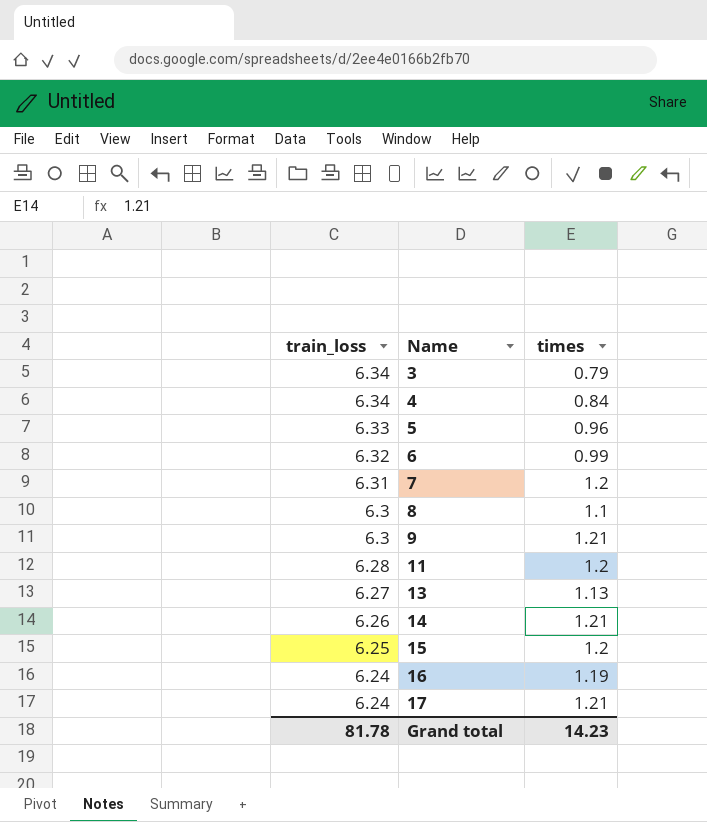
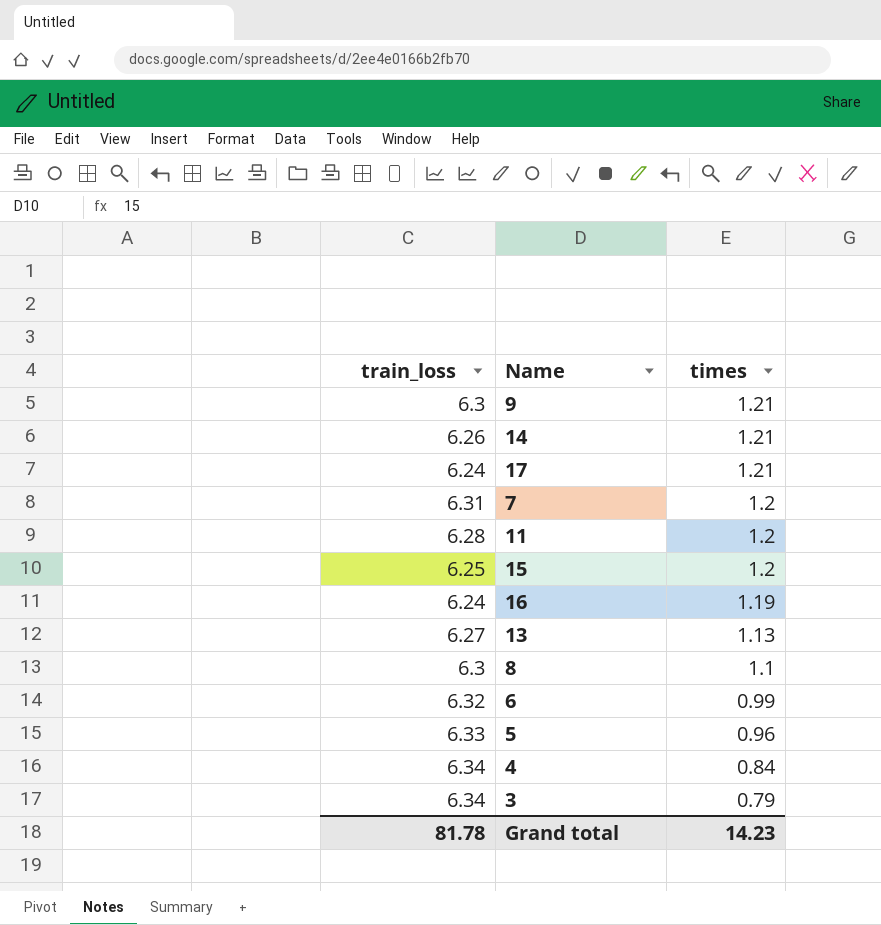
row order: train_loss descending -> times descending

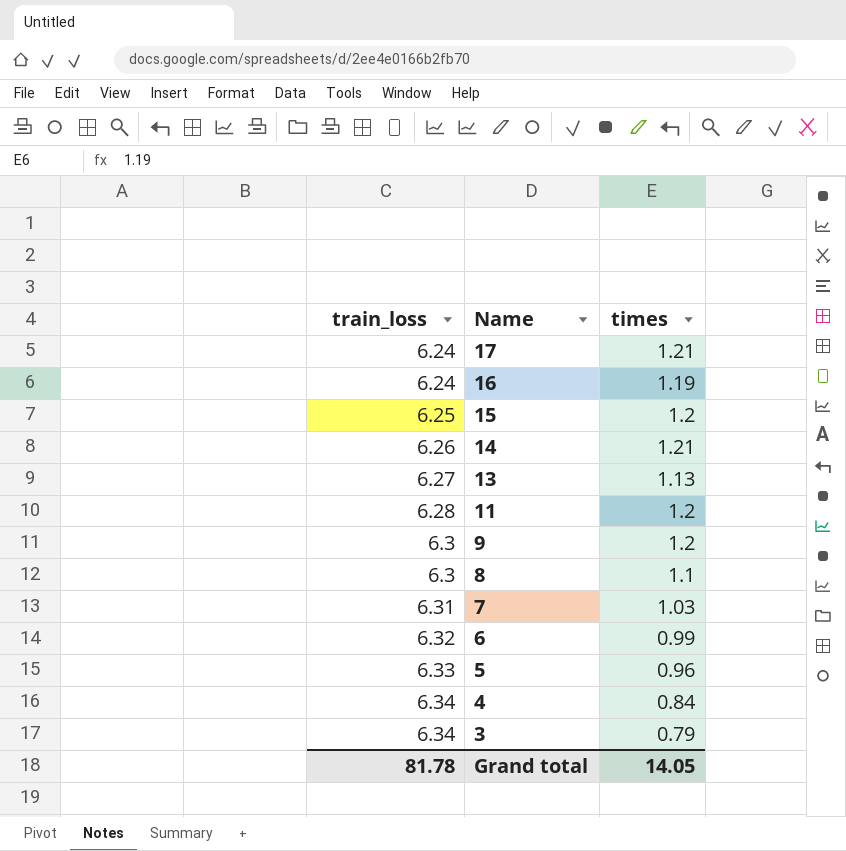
row order: times descending -> train_loss ascending
9 | times: 1.21 -> 1.2
7 | times: 1.2 -> 1.03
Grand total | times: 14.23 -> 14.05

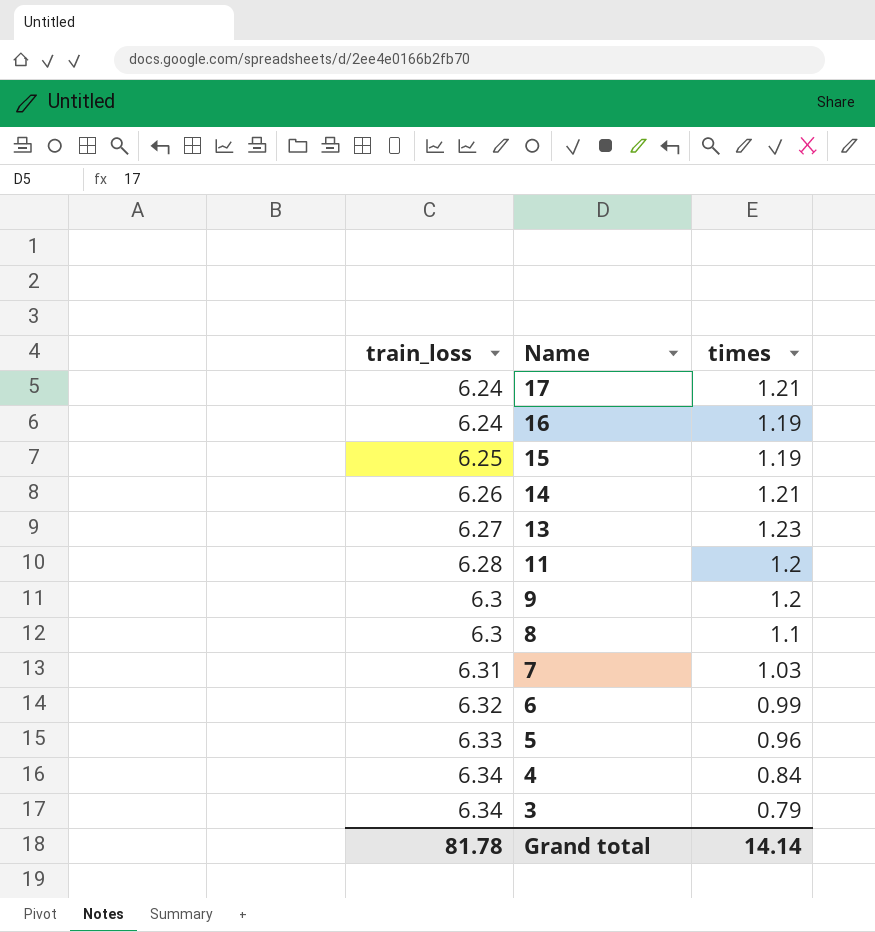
15 | times: 1.2 -> 1.19
13 | times: 1.13 -> 1.23
Grand total | times: 14.05 -> 14.14

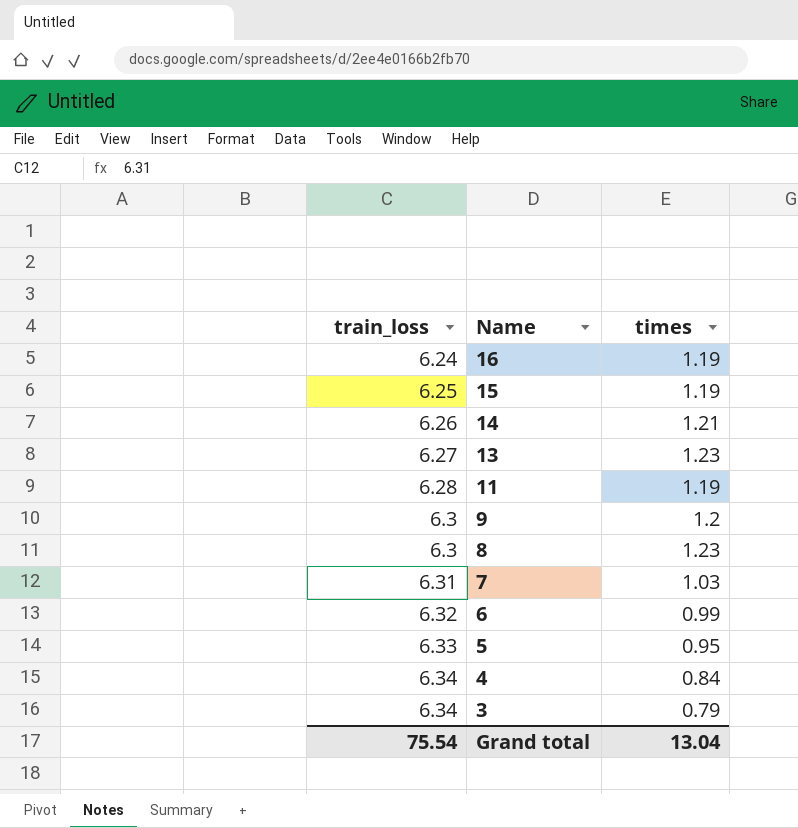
row 17: 6.24 | 1.21 -> none
11 | times: 1.2 -> 1.19
8 | times: 1.1 -> 1.23
5 | times: 0.96 -> 0.95
Grand total | train_loss: 81.78 -> 75.54
Grand total | times: 14.14 -> 13.04

